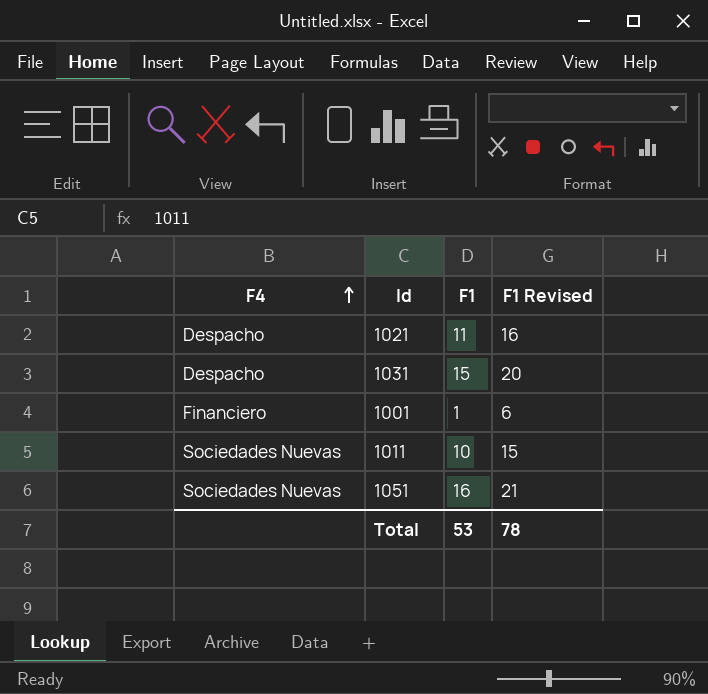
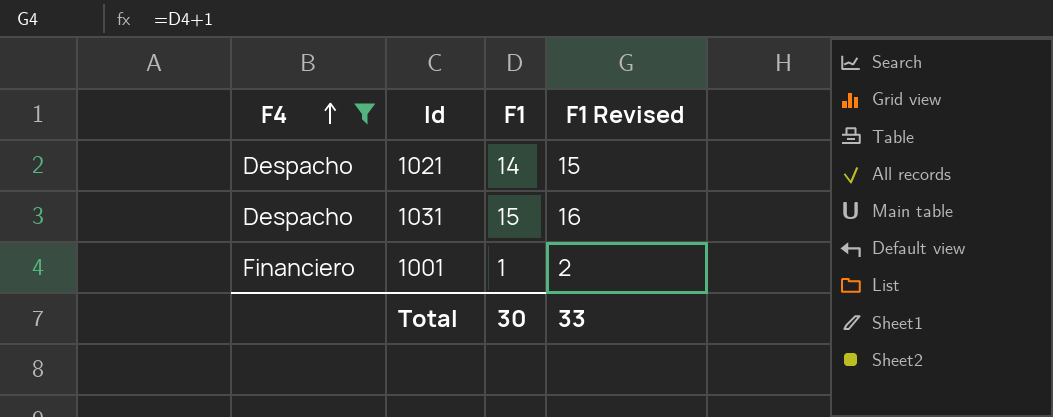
filter: none -> F4 != Sociedades Nuevas
column F1 Revised | formula: [F1] + 5 -> [F1] + 1
1021 | F1: 11 -> 14
Total | F1: 53 -> 30
Total | F1 Revised: 78 -> 33

